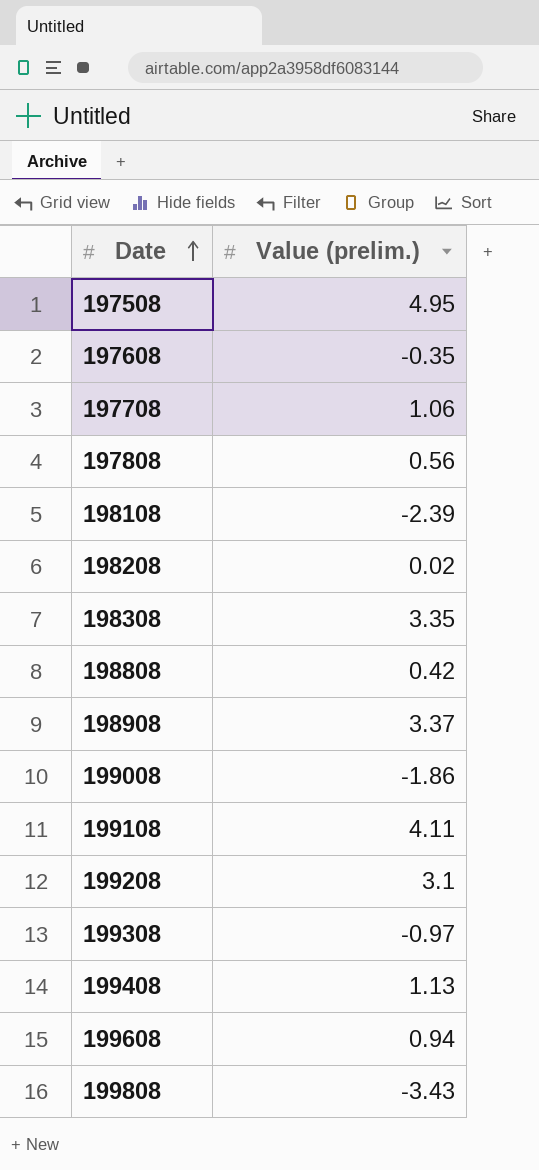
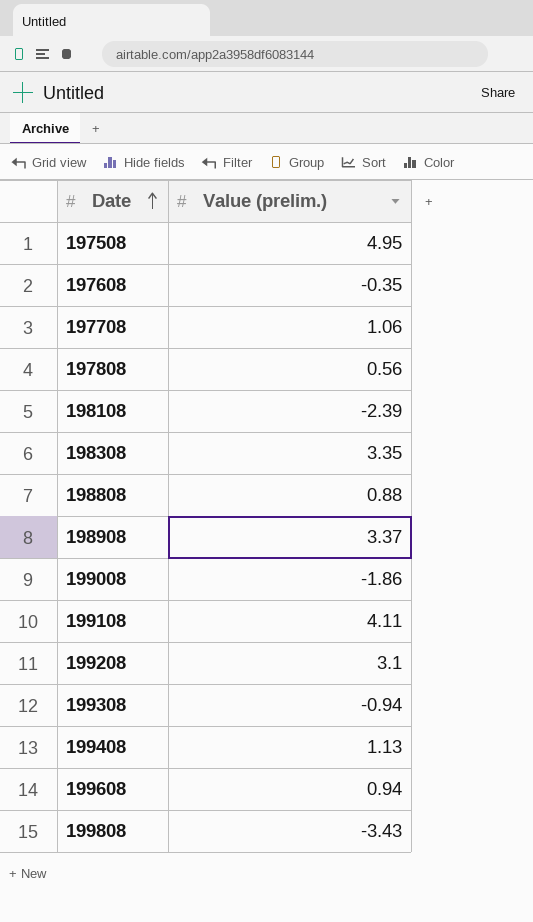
row 198208: 0.02 -> none
198808 | Value (prelim.): 0.42 -> 0.88
199308 | Value (prelim.): -0.97 -> -0.94

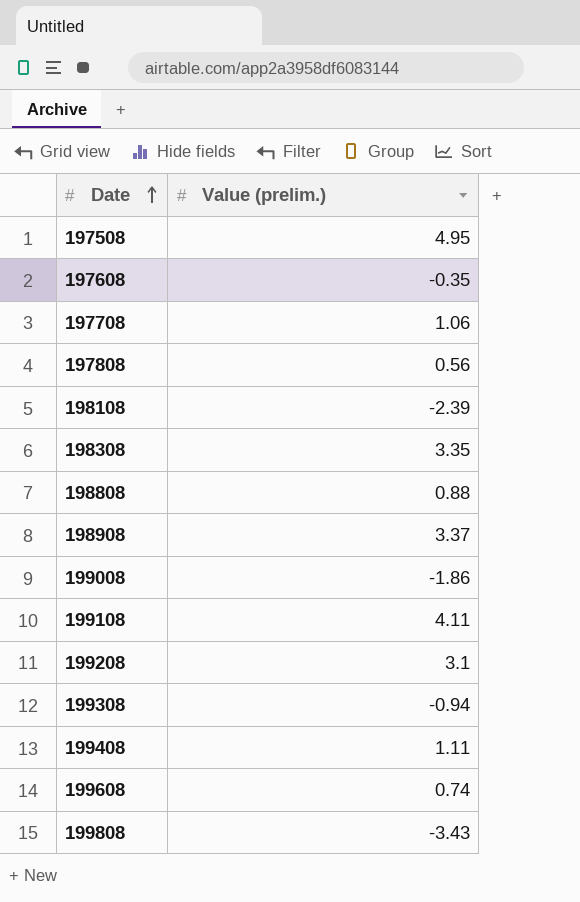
199408 | Value (prelim.): 1.13 -> 1.11
199608 | Value (prelim.): 0.94 -> 0.74

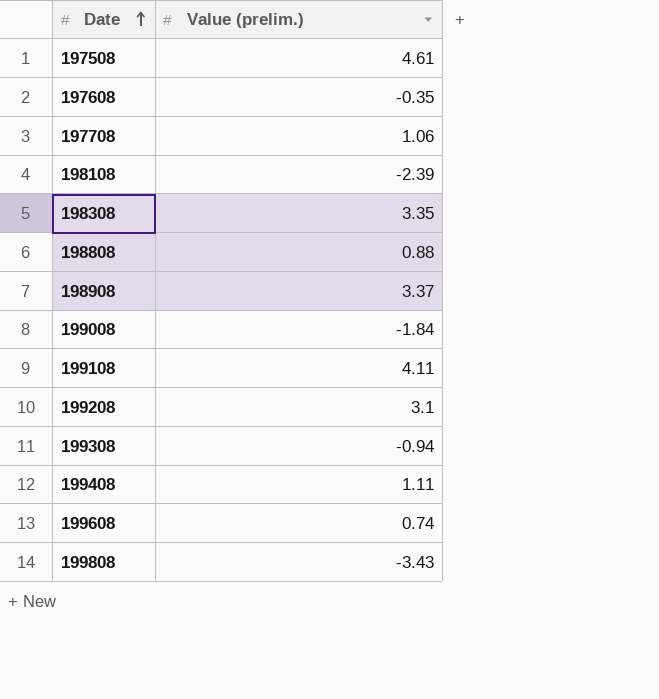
row 197808: 0.56 -> none
197508 | Value (prelim.): 4.95 -> 4.61
199008 | Value (prelim.): -1.86 -> -1.84

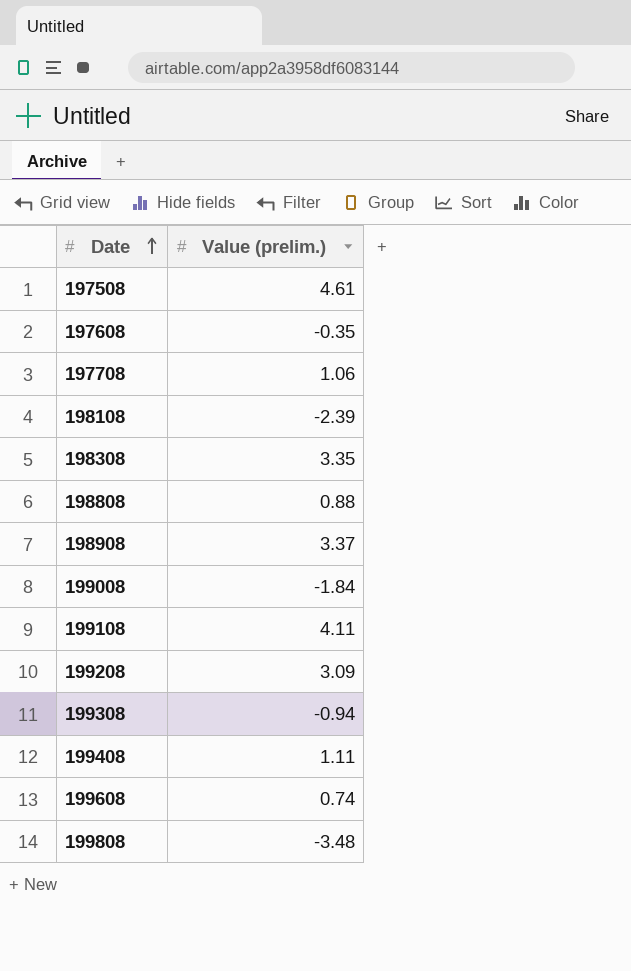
199208 | Value (prelim.): 3.1 -> 3.09
199808 | Value (prelim.): -3.43 -> -3.48

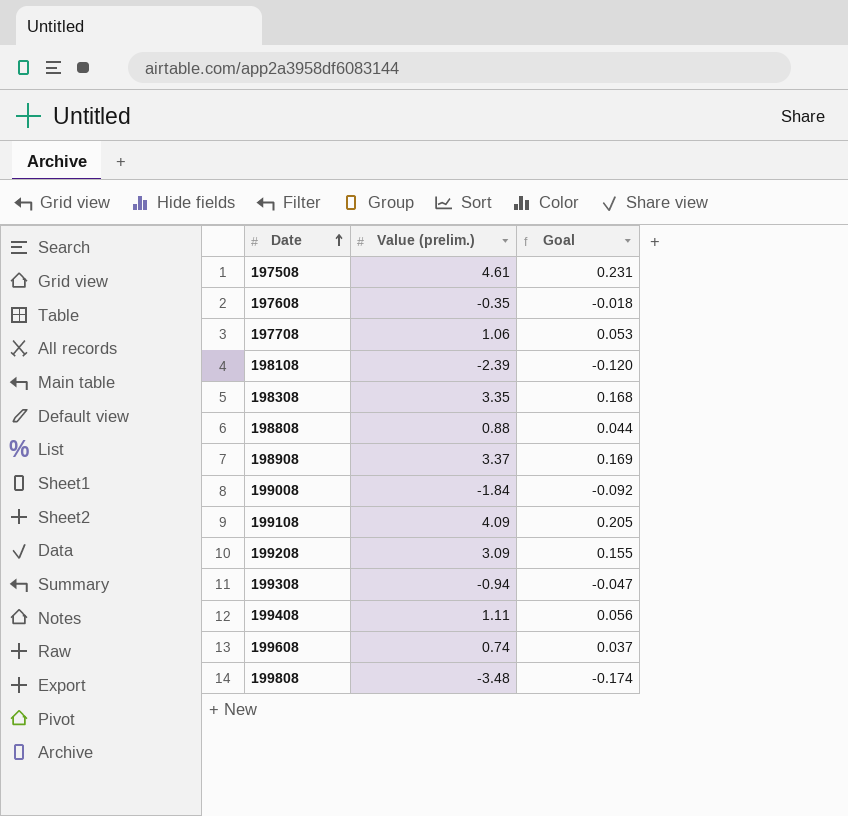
column Goal | formula: none -> [Value (prelim.)] * 0.05
199108 | Value (prelim.): 4.11 -> 4.09

